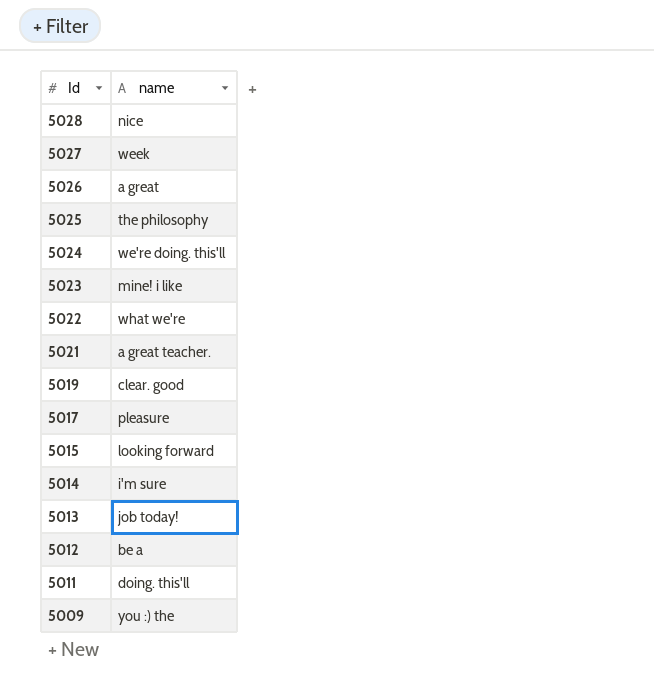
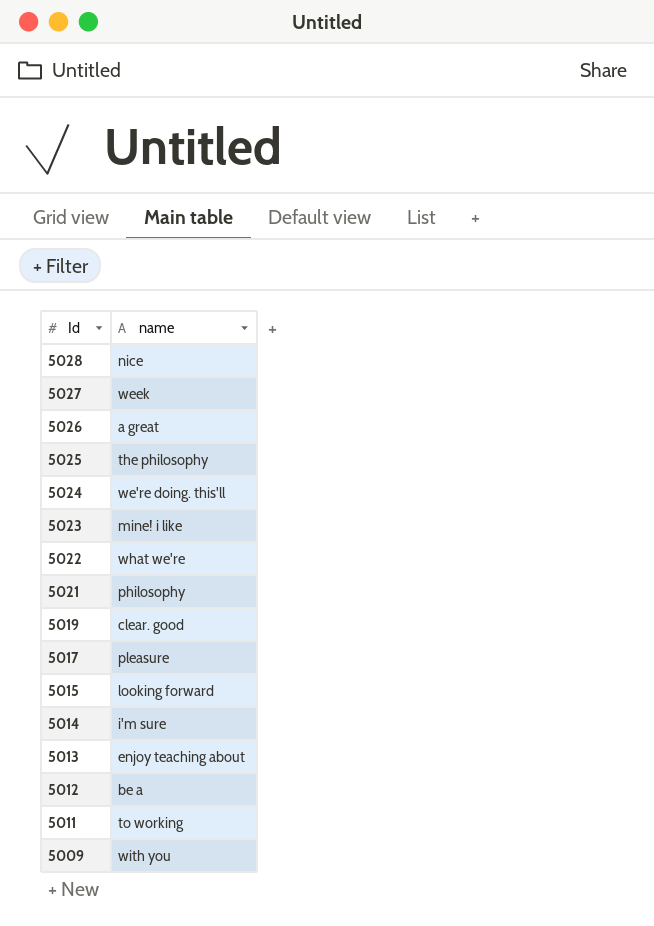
5021 | name: a great teacher. -> philosophy
5013 | name: job today! -> enjoy teaching about
5011 | name: doing. this'll -> to working
5009 | name: you :) the -> with you

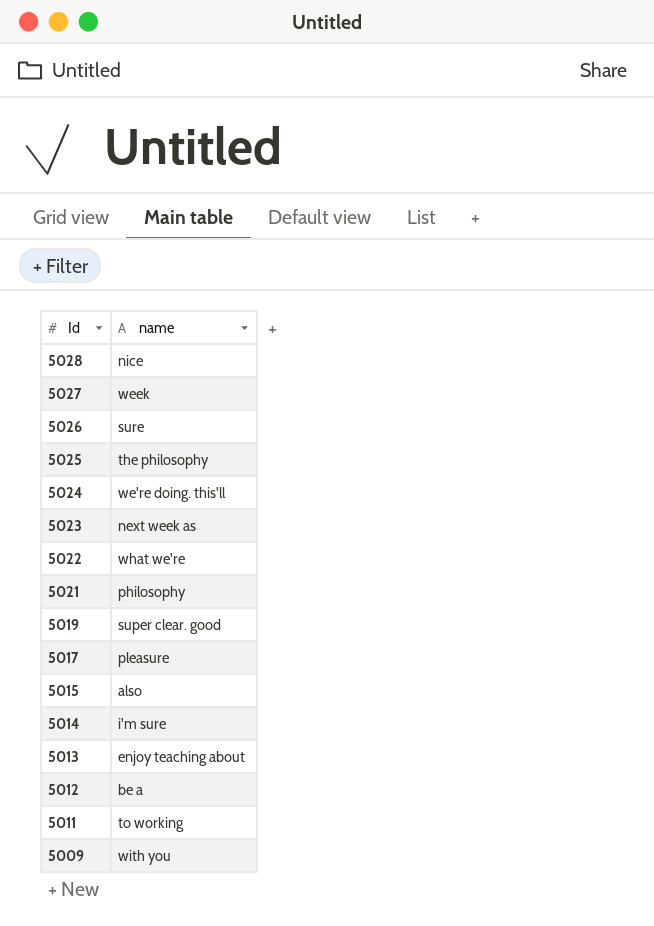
5026 | name: a great -> sure
5023 | name: mine! i like -> next week as
5019 | name: clear. good -> super clear. good
5015 | name: looking forward -> also

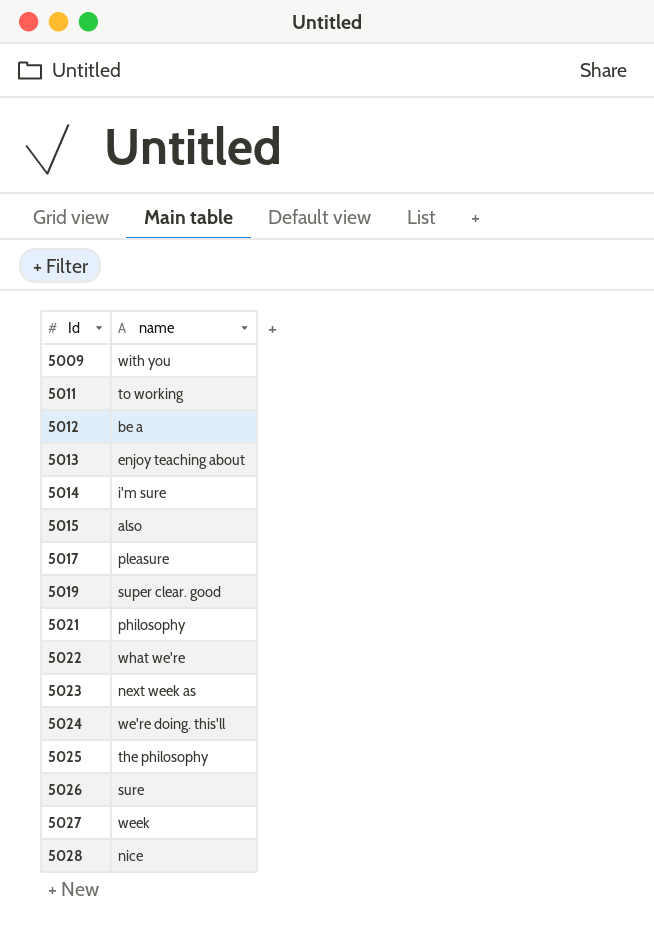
row order: Id descending -> Id ascending

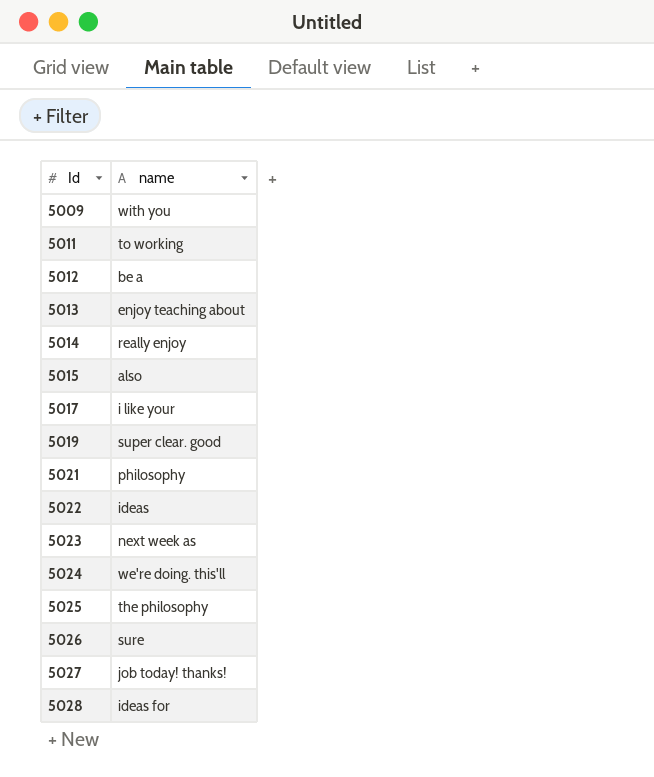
5014 | name: i'm sure -> really enjoy
5017 | name: pleasure -> i like your
5022 | name: what we're -> ideas
5027 | name: week -> job today! thanks!
5028 | name: nice -> ideas for

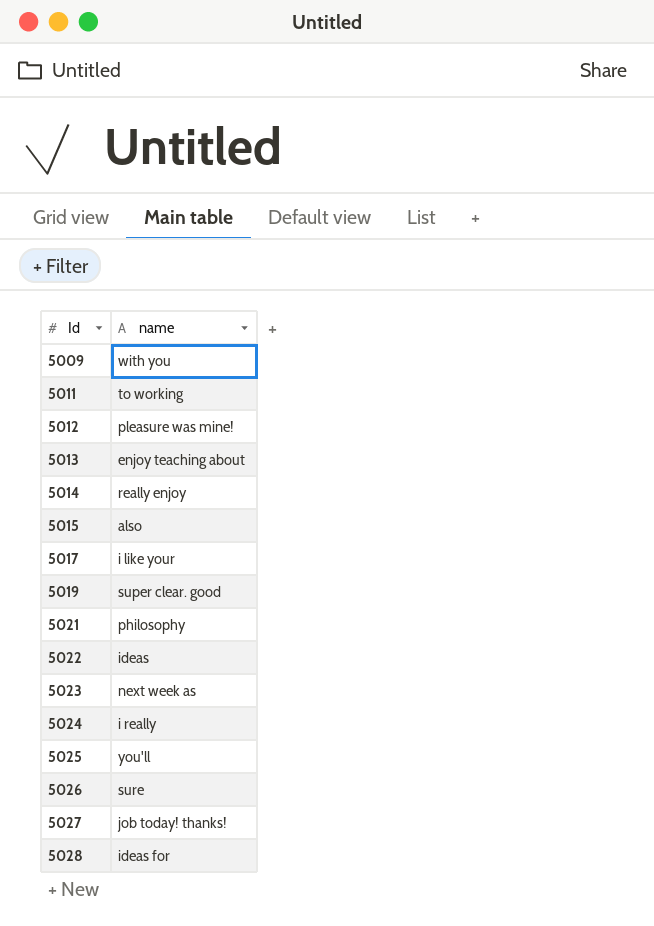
5012 | name: be a -> pleasure was mine!
5024 | name: we're doing. this'll -> i really
5025 | name: the philosophy -> you'll

